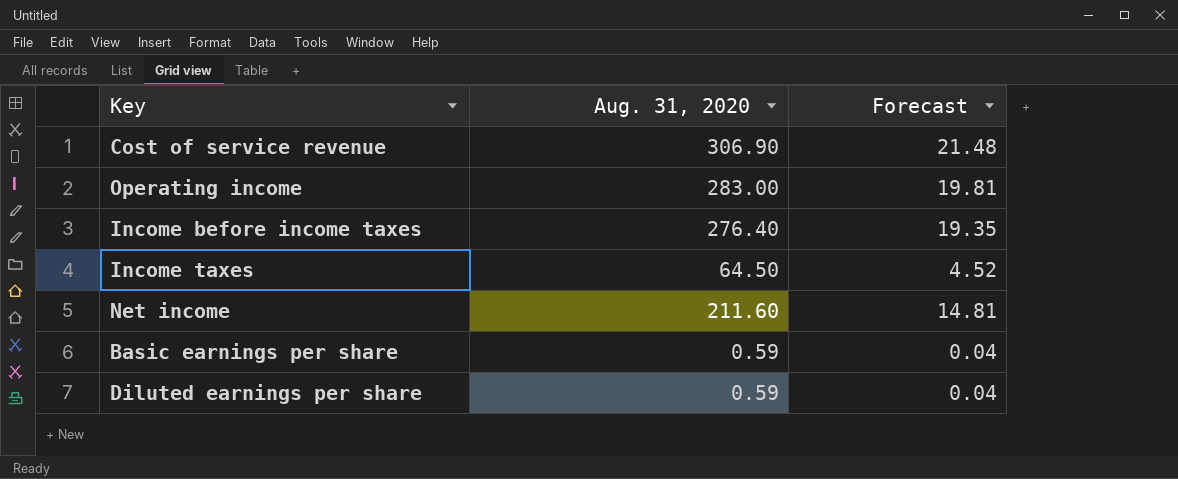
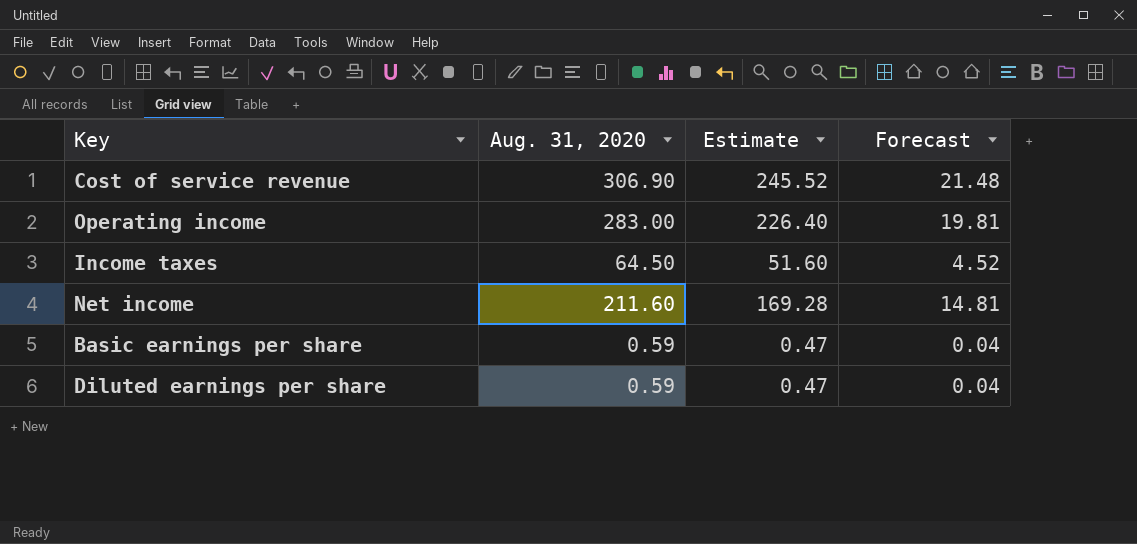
column Estimate | formula: none -> [Aug. 31, 2020] * 0.8
row Income before income taxes: 276.40 | 19.35 -> none

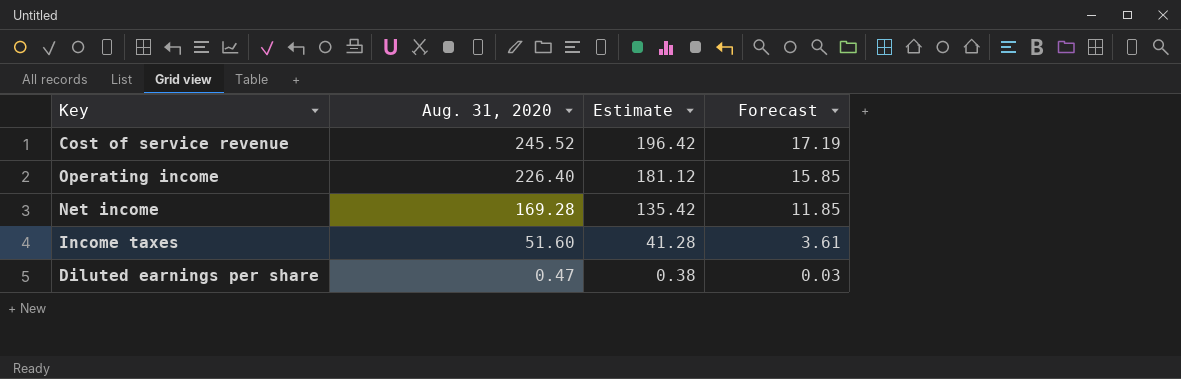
row order: none -> Aug. 31, 2020 descending
row Basic earnings per share: 0.59 | 0.47 | 0.04 -> none
Cost of service revenue | Aug. 31, 2020: 306.90 -> 245.52
Cost of service revenue | Estimate: 245.52 -> 196.42
Cost of service revenue | Forecast: 21.48 -> 17.19
Operating income | Aug. 31, 2020: 283.00 -> 226.40
Operating income | Estimate: 226.40 -> 181.12
Operating income | Forecast: 19.81 -> 15.85
Net income | Aug. 31, 2020: 211.60 -> 169.28
Net income | Estimate: 169.28 -> 135.42
Net income | Forecast: 14.81 -> 11.85
Income taxes | Aug. 31, 2020: 64.50 -> 51.60
Income taxes | Estimate: 51.60 -> 41.28
Income taxes | Forecast: 4.52 -> 3.61
Diluted earnings per share | Aug. 31, 2020: 0.59 -> 0.47
Diluted earnings per share | Estimate: 0.47 -> 0.38
Diluted earnings per share | Forecast: 0.04 -> 0.03

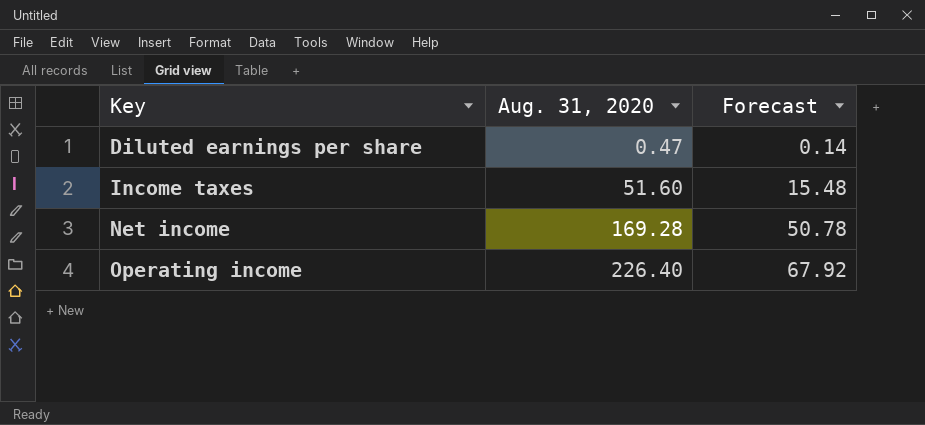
row order: Aug. 31, 2020 descending -> Key ascending
column Estimate | formula: [Aug. 31, 2020] * 0.8 -> none
column Forecast | formula: [Aug. 31, 2020] * 0.07 -> [Aug. 31, 2020] * 0.3
row Cost of service revenue: 245.52 | 196.42 | 17.19 -> none

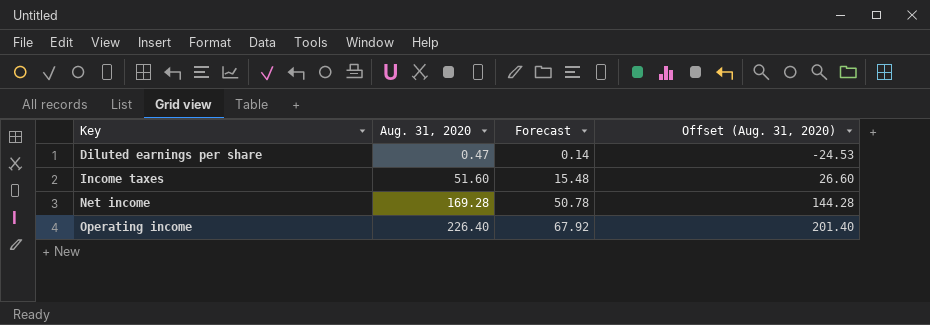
column Offset (Aug. 31, 2020) | formula: none -> [Aug. 31, 2020] - 25

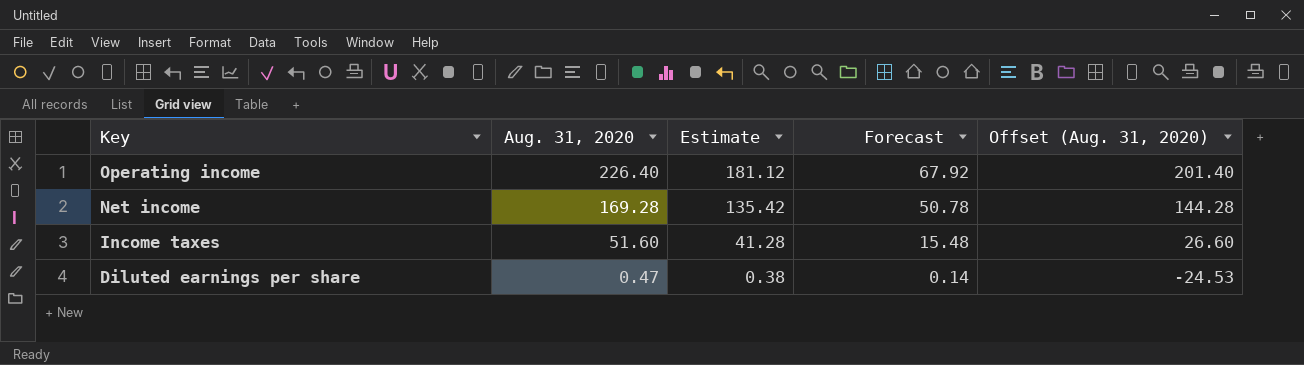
row order: Key ascending -> Key descending
column Estimate | formula: none -> [Aug. 31, 2020] * 0.8

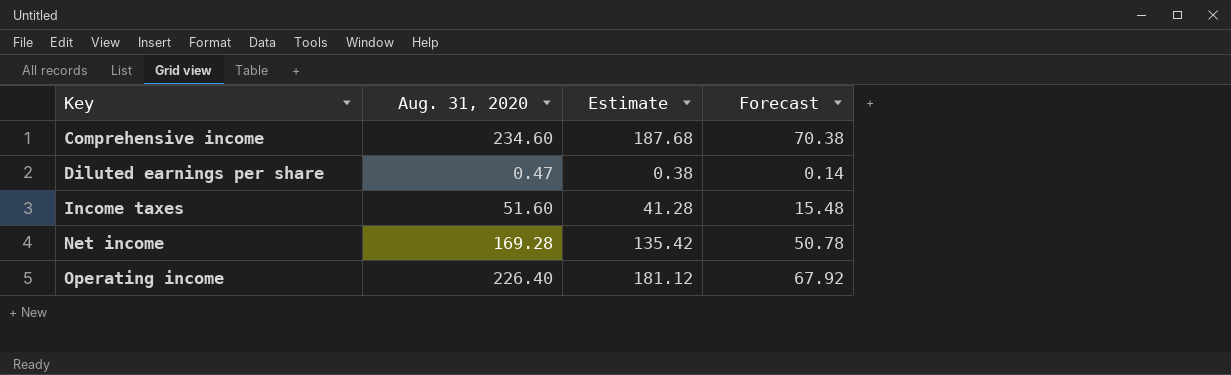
row order: Key descending -> Key ascending
column Offset (Aug. 31, 2020) | formula: [Aug. 31, 2020] - 25 -> none
row Comprehensive income: none -> 234.60 | 187.68 | 70.38

